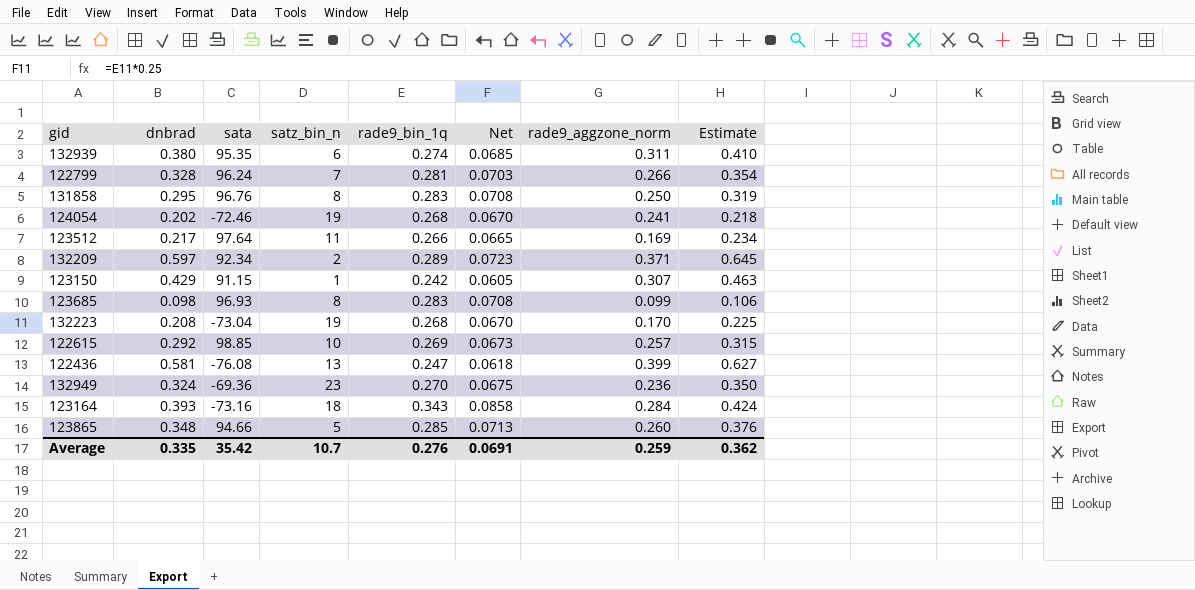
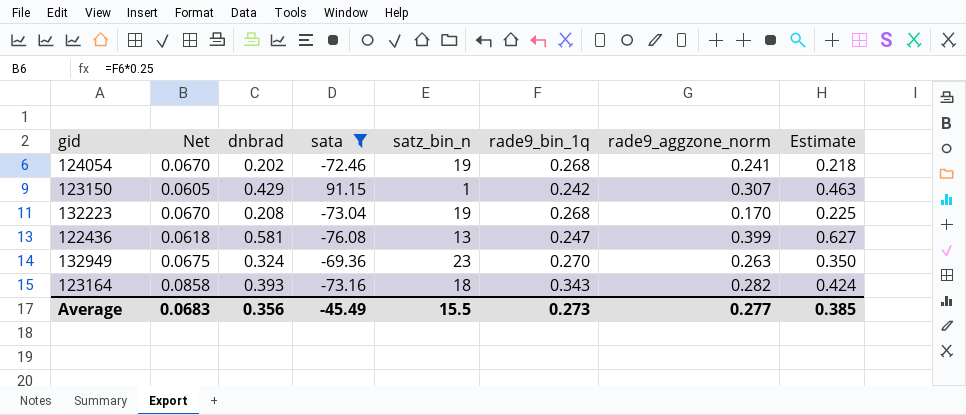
filter: none -> sata <= 91.15
column Net | position: 6 -> 2
132949 | rade9_aggzone_norm: 0.236 -> 0.263
123164 | rade9_aggzone_norm: 0.284 -> 0.282
Average | Net: 0.0691 -> 0.0683
Average | dnbrad: 0.335 -> 0.356
Average | sata: 35.42 -> -45.49
Average | satz_bin_n: 10.7 -> 15.5
Average | rade9_bin_1q: 0.276 -> 0.273
Average | rade9_aggzone_norm: 0.259 -> 0.277
Average | Estimate: 0.362 -> 0.385

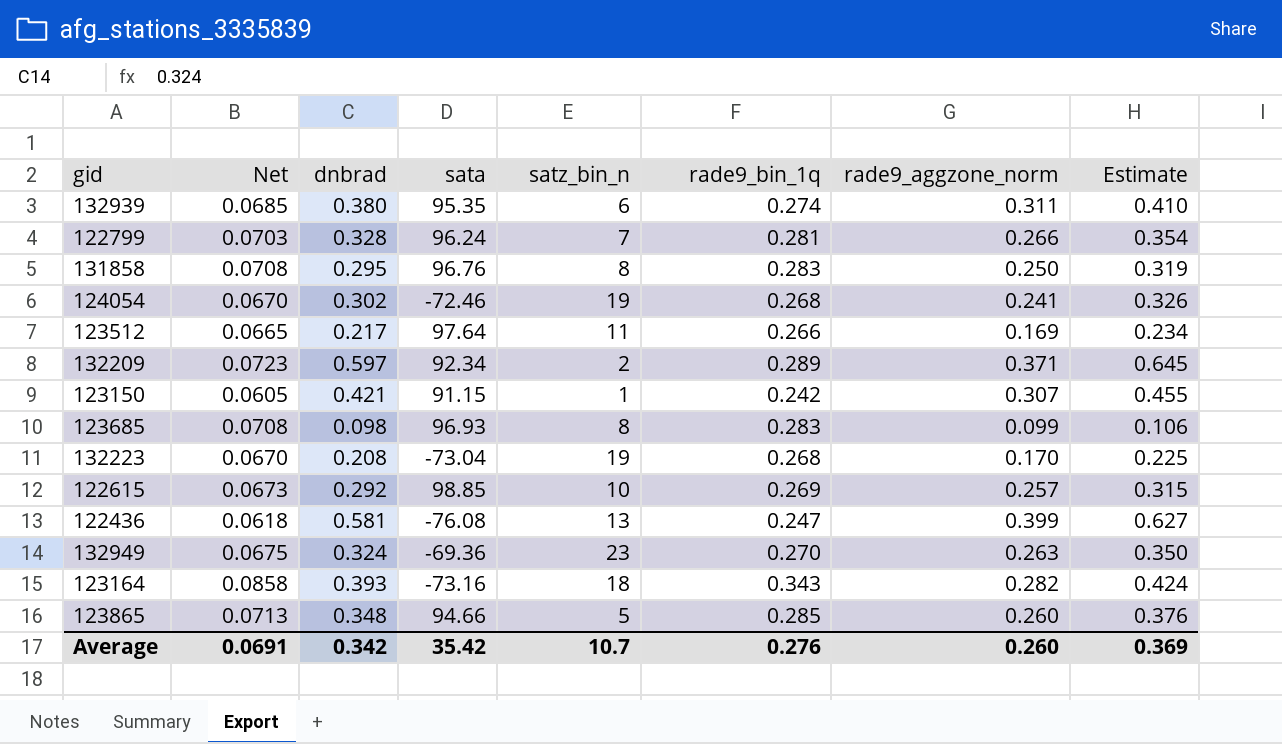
filter: sata <= 91.15 -> none
124054 | dnbrad: 0.202 -> 0.302
124054 | Estimate: 0.218 -> 0.326
123150 | dnbrad: 0.429 -> 0.421
123150 | Estimate: 0.463 -> 0.455
Average | Net: 0.0683 -> 0.0691
Average | dnbrad: 0.356 -> 0.342
Average | sata: -45.49 -> 35.42
Average | satz_bin_n: 15.5 -> 10.7
Average | rade9_bin_1q: 0.273 -> 0.276
Average | rade9_aggzone_norm: 0.277 -> 0.260
Average | Estimate: 0.385 -> 0.369

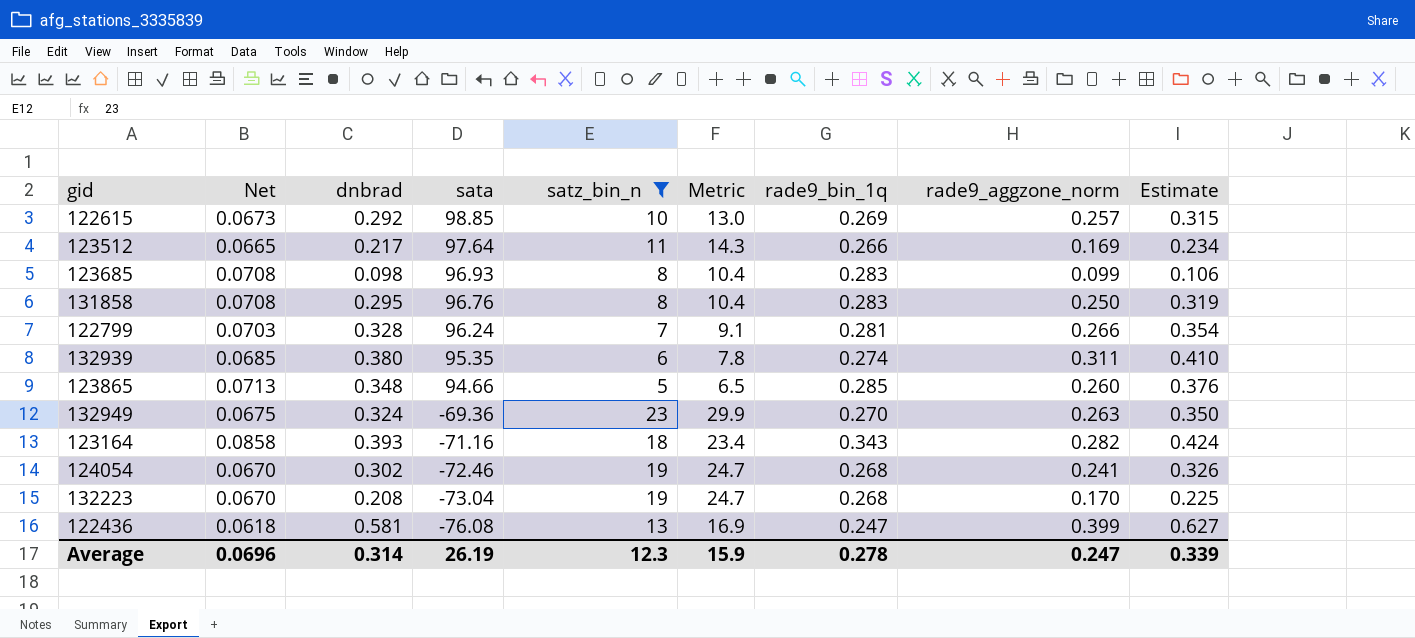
filter: none -> satz_bin_n >= 5
row order: none -> sata descending
column Metric | formula: none -> [satz_bin_n] * 1.3
123164 | sata: -73.16 -> -71.16
Average | Net: 0.0691 -> 0.0696
Average | dnbrad: 0.342 -> 0.314
Average | sata: 35.42 -> 26.19
Average | satz_bin_n: 10.7 -> 12.3
Average | rade9_bin_1q: 0.276 -> 0.278
Average | rade9_aggzone_norm: 0.260 -> 0.247
Average | Estimate: 0.369 -> 0.339

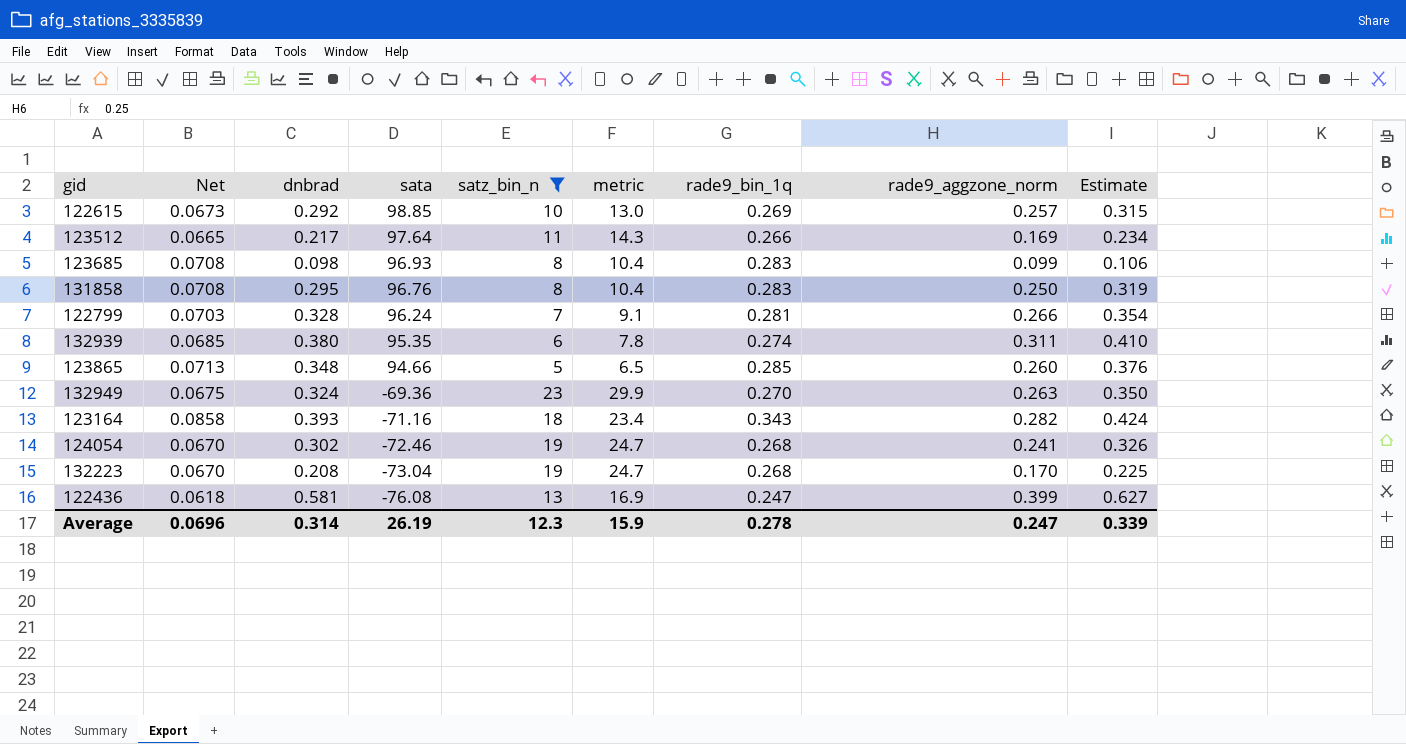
column name: Metric -> metric

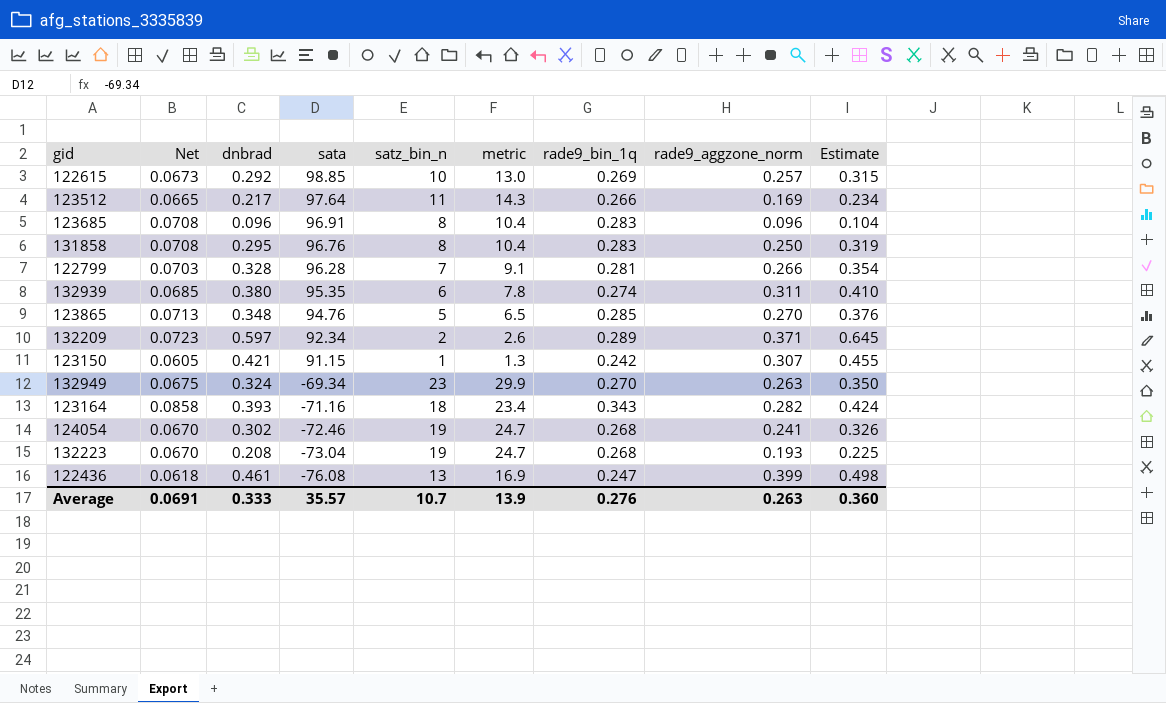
filter: satz_bin_n >= 5 -> none
123685 | dnbrad: 0.098 -> 0.096
123685 | sata: 96.93 -> 96.91
123685 | rade9_aggzone_norm: 0.099 -> 0.096
123685 | Estimate: 0.106 -> 0.104
122799 | sata: 96.24 -> 96.28
123865 | sata: 94.66 -> 94.76
123865 | rade9_aggzone_norm: 0.260 -> 0.270
132949 | sata: -69.36 -> -69.34
132223 | rade9_aggzone_norm: 0.170 -> 0.193
122436 | dnbrad: 0.581 -> 0.461
122436 | Estimate: 0.627 -> 0.498
Average | Net: 0.0696 -> 0.0691
Average | dnbrad: 0.314 -> 0.333
Average | sata: 26.19 -> 35.57
Average | satz_bin_n: 12.3 -> 10.7
Average | metric: 15.9 -> 13.9
Average | rade9_bin_1q: 0.278 -> 0.276
Average | rade9_aggzone_norm: 0.247 -> 0.263
Average | Estimate: 0.339 -> 0.360

